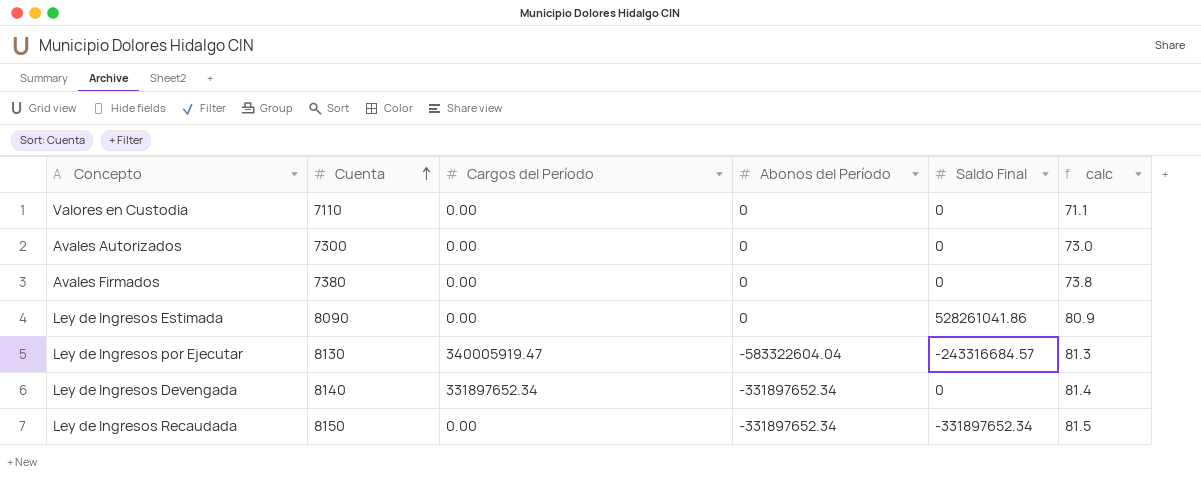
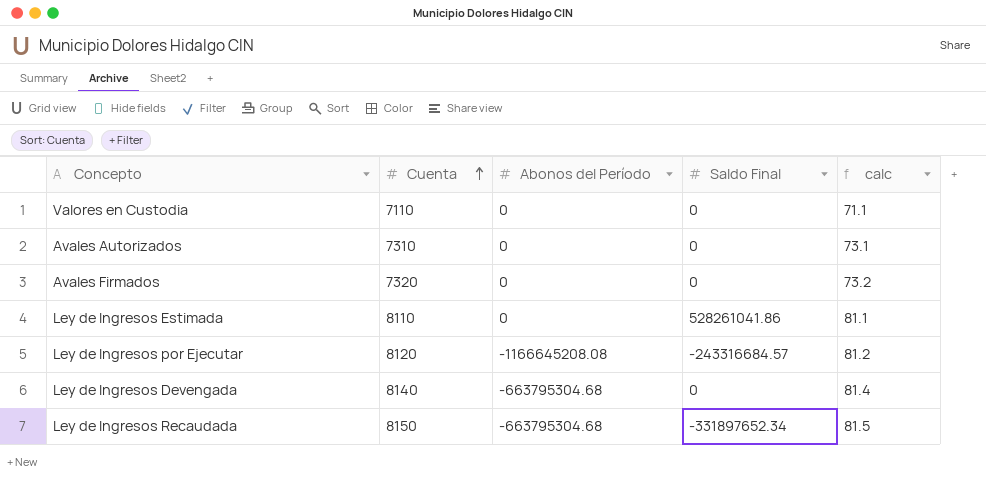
column Cargos del Período | position: 3 -> none
Avales Autorizados | Cuenta: 7300 -> 7310
Avales Autorizados | calc: 73.0 -> 73.1
Avales Firmados | Cuenta: 7380 -> 7320
Avales Firmados | calc: 73.8 -> 73.2
Ley de Ingresos Estimada | Cuenta: 8090 -> 8110
Ley de Ingresos Estimada | calc: 80.9 -> 81.1
Ley de Ingresos por Ejecutar | Cuenta: 8130 -> 8120
Ley de Ingresos por Ejecutar | Abonos del Período: -583322604.04 -> -1166645208.08
Ley de Ingresos por Ejecutar | calc: 81.3 -> 81.2
Ley de Ingresos Devengada | Abonos del Período: -331897652.34 -> -663795304.68
Ley de Ingresos Recaudada | Abonos del Período: -331897652.34 -> -663795304.68

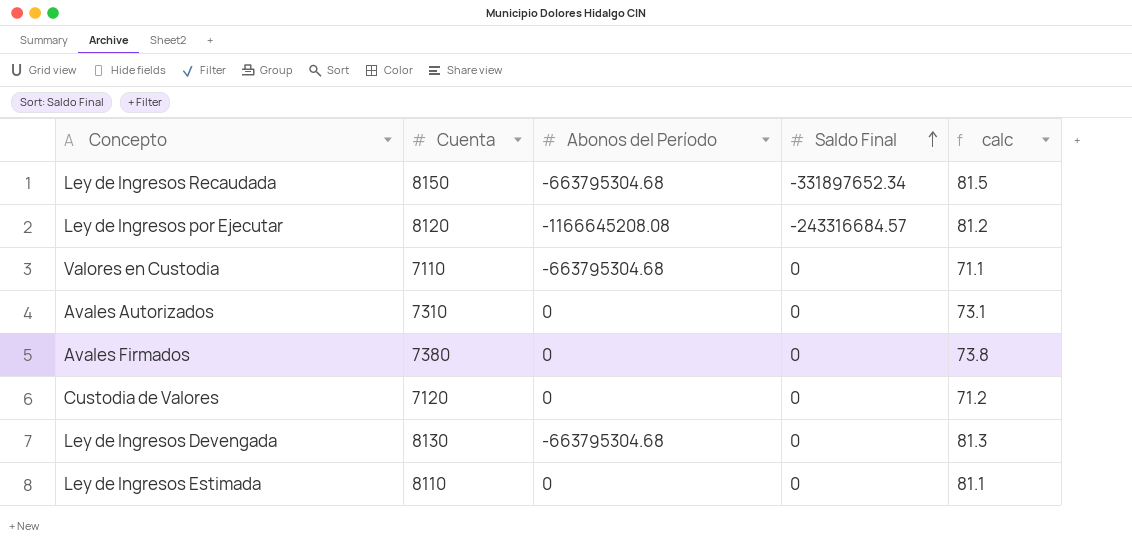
row order: Cuenta ascending -> Saldo Final ascending
Valores en Custodia | Abonos del Período: 0 -> -663795304.68
Avales Firmados | Cuenta: 7320 -> 7380
Avales Firmados | calc: 73.2 -> 73.8
row Custodia de Valores: none -> 7120 | 0 | 0 | 71.2
Ley de Ingresos Devengada | Cuenta: 8140 -> 8130
Ley de Ingresos Devengada | calc: 81.4 -> 81.3
Ley de Ingresos Estimada | Saldo Final: 528261041.86 -> 0

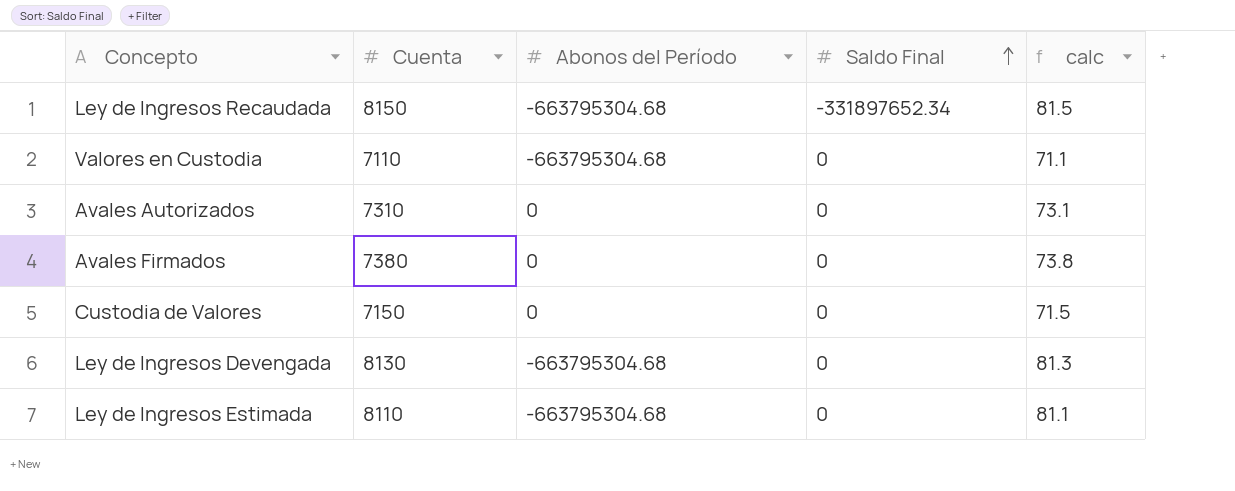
row Ley de Ingresos por Ejecutar: 8120 | -1166645208.08 | -243316684.57 | 81.2 -> none
Custodia de Valores | Cuenta: 7120 -> 7150
Custodia de Valores | calc: 71.2 -> 71.5
Ley de Ingresos Estimada | Abonos del Período: 0 -> -663795304.68

